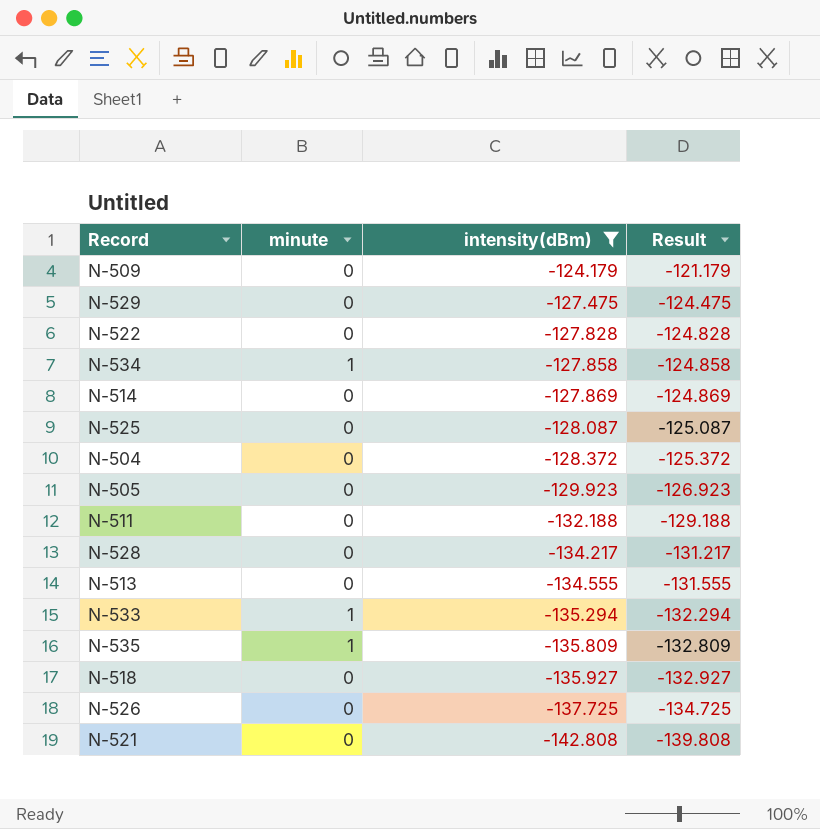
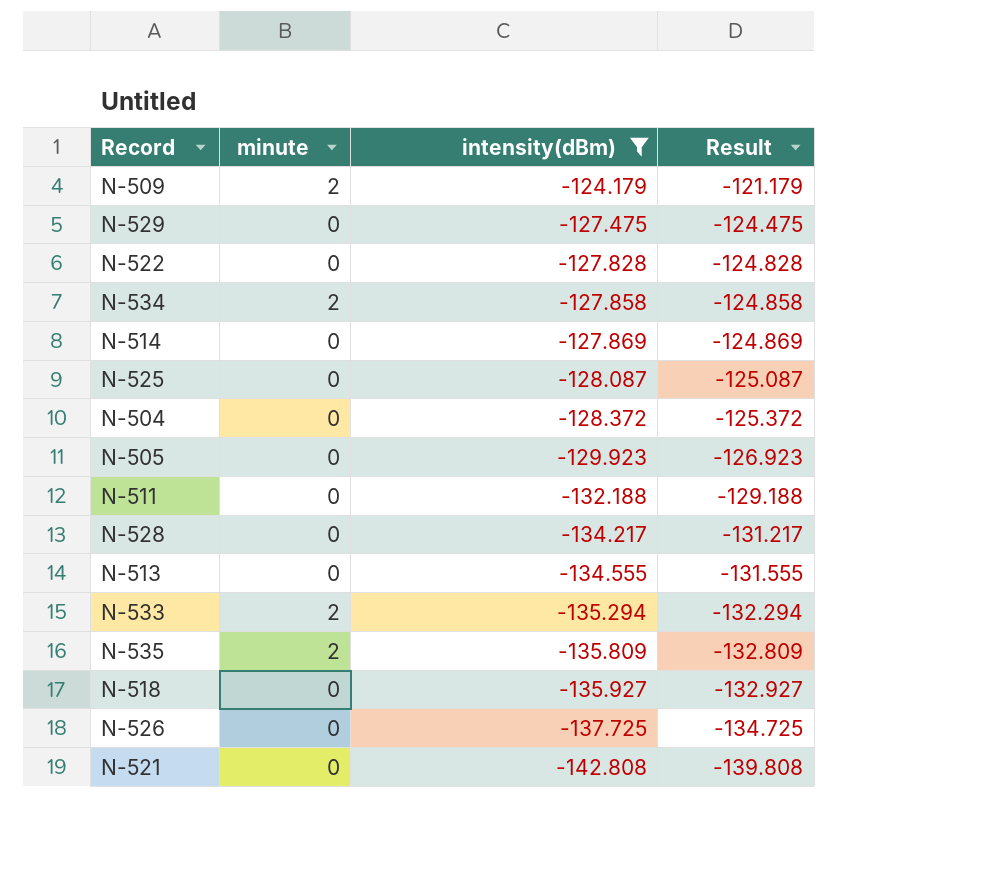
N-509 | minute: 0 -> 2
N-534 | minute: 1 -> 2
N-533 | minute: 1 -> 2
N-535 | minute: 1 -> 2

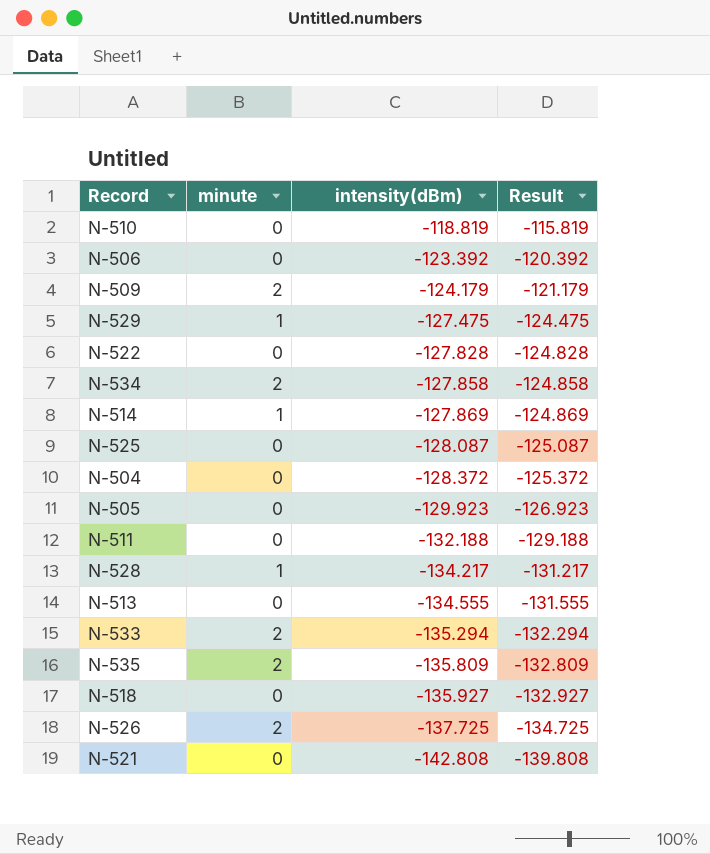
filter: intensity(dBm) <= -124.179 -> none
N-529 | minute: 0 -> 1
N-514 | minute: 0 -> 1
N-528 | minute: 0 -> 1
N-526 | minute: 0 -> 2

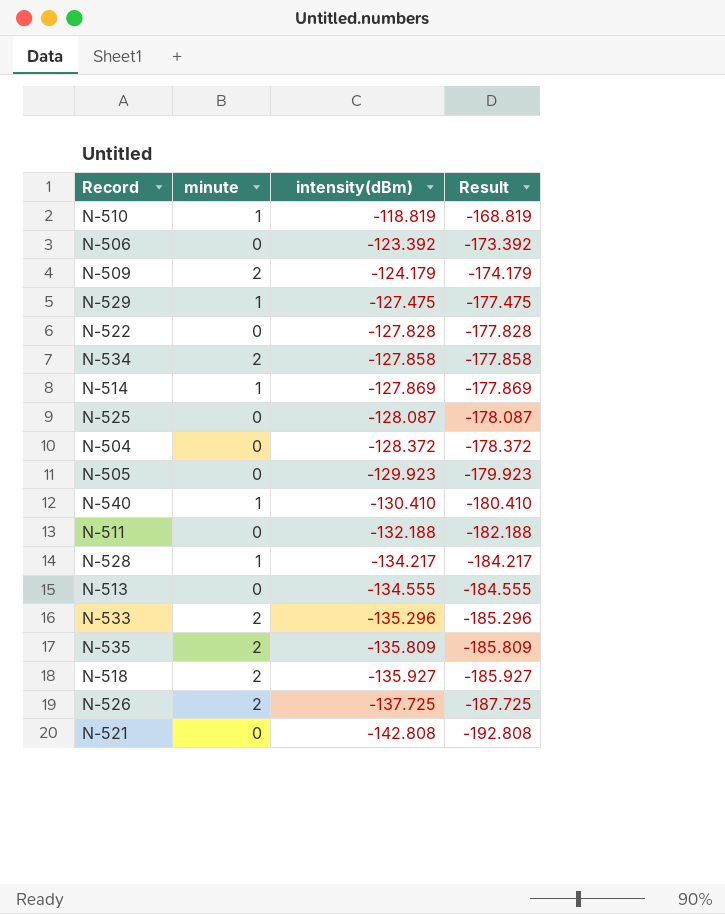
column Result | formula: [intensity(dBm)] + 3 -> [intensity(dBm)] - 50
N-510 | minute: 0 -> 1
row N-540: none -> 1 | -130.410 | -180.410
N-533 | intensity(dBm): -135.294 -> -135.296
N-518 | minute: 0 -> 2

